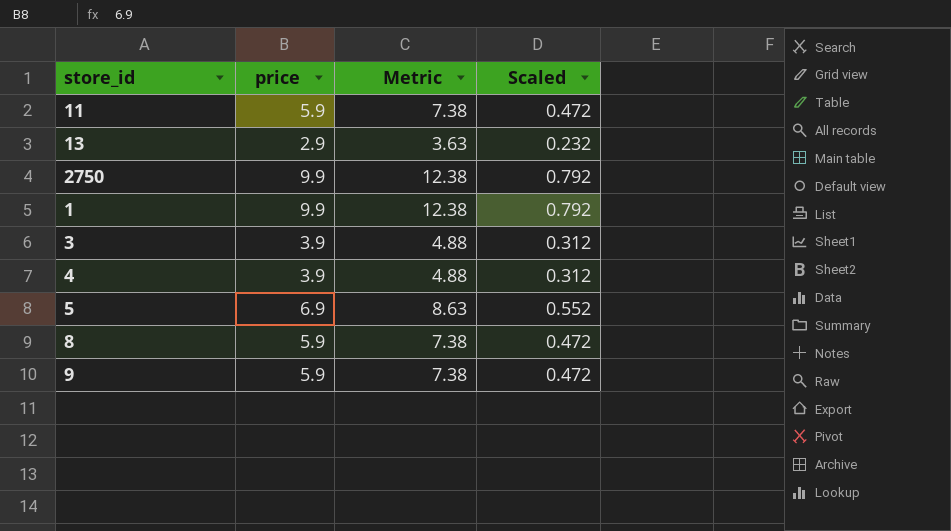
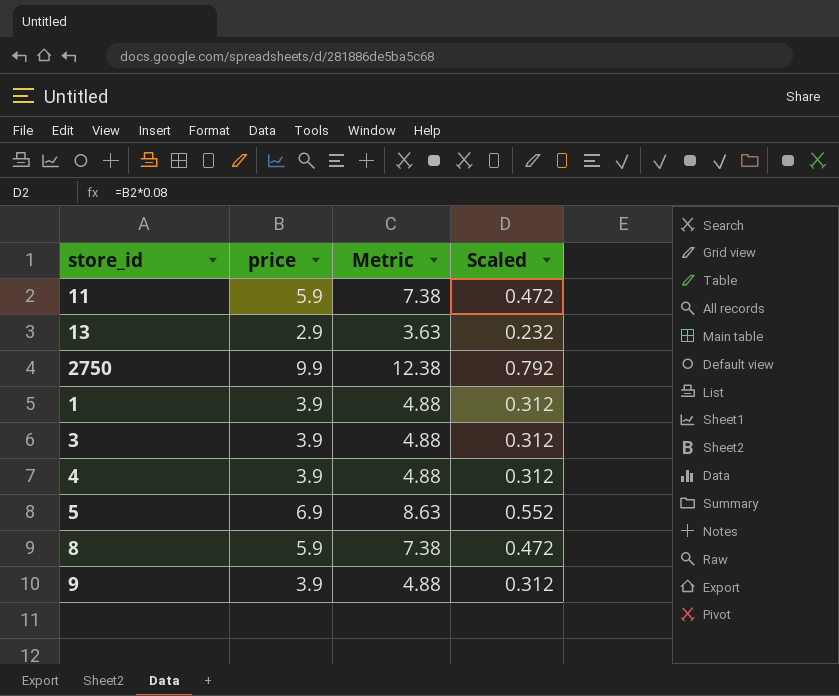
1 | price: 9.9 -> 3.9
1 | Metric: 12.38 -> 4.88
1 | Scaled: 0.792 -> 0.312
9 | price: 5.9 -> 3.9
9 | Metric: 7.38 -> 4.88
9 | Scaled: 0.472 -> 0.312

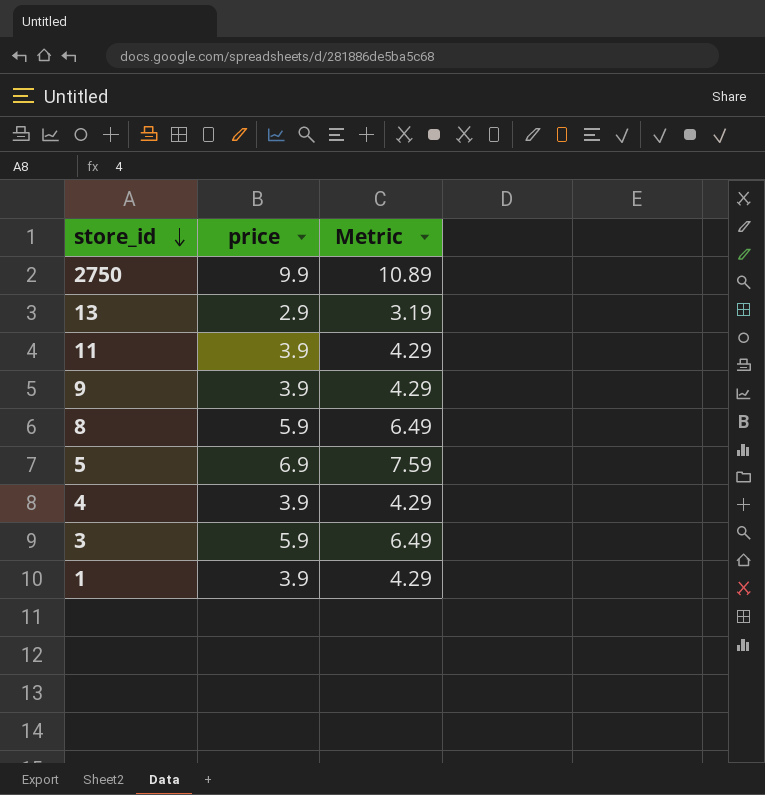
row order: none -> store_id descending
column Scaled | formula: [price] * 0.08 -> none
column Metric | formula: [price] * 1.25 -> [price] * 1.1
11 | price: 5.9 -> 3.9
3 | price: 3.9 -> 5.9

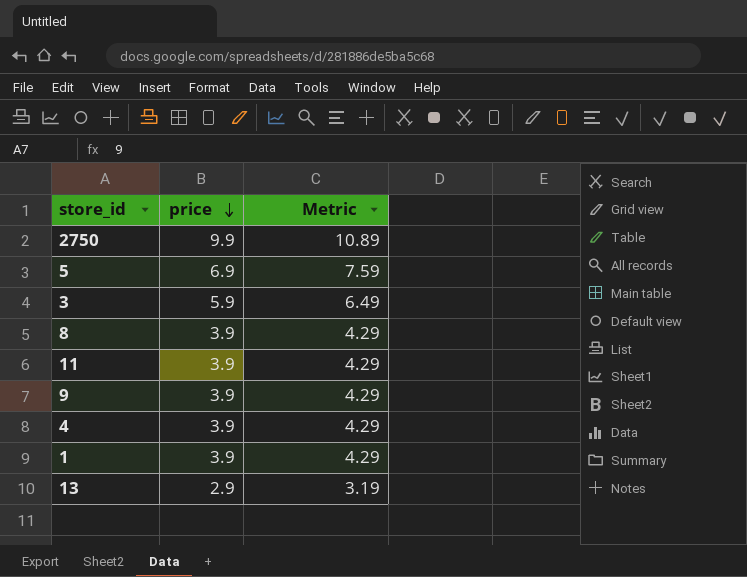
row order: store_id descending -> price descending
8 | price: 5.9 -> 3.9
8 | Metric: 6.49 -> 4.29

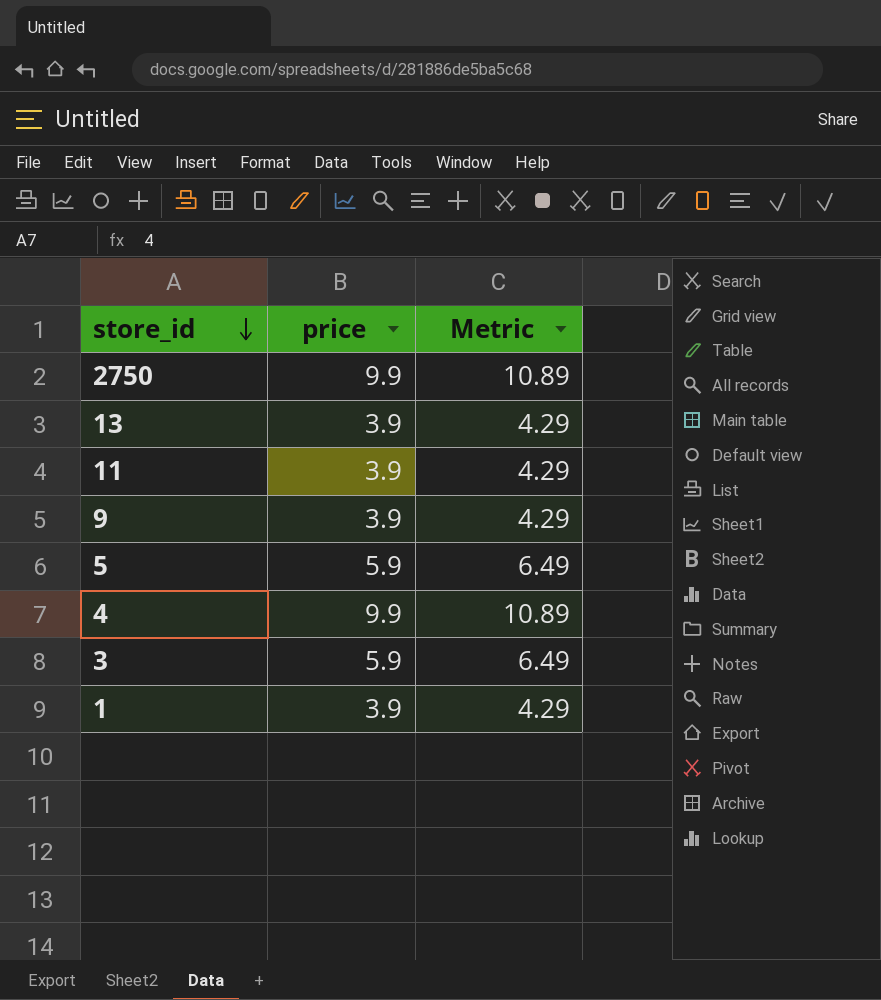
row order: price descending -> store_id descending
row 8: 3.9 | 4.29 -> none
13 | price: 2.9 -> 3.9
13 | Metric: 3.19 -> 4.29
5 | price: 6.9 -> 5.9
5 | Metric: 7.59 -> 6.49
4 | price: 3.9 -> 9.9
4 | Metric: 4.29 -> 10.89

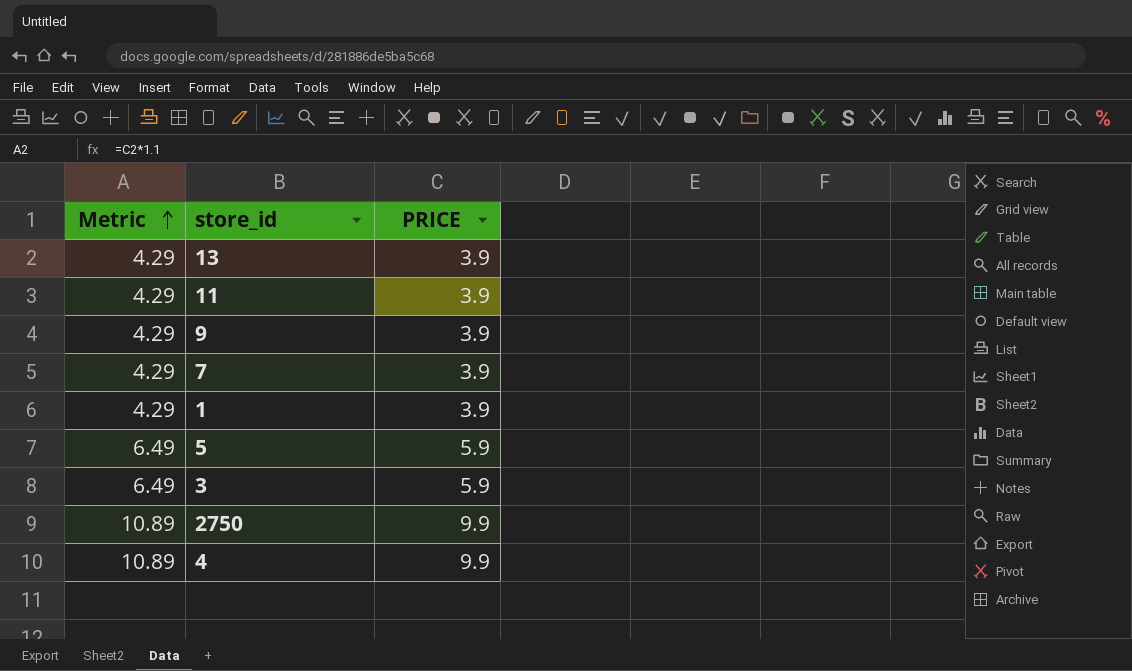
row order: store_id descending -> Metric ascending
column Metric | position: 3 -> 1
column name: price -> PRICE
row 7: none -> 4.29 | 3.9

